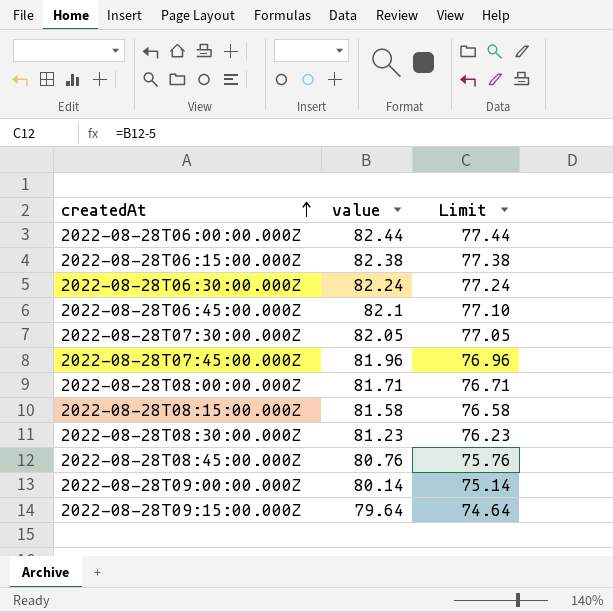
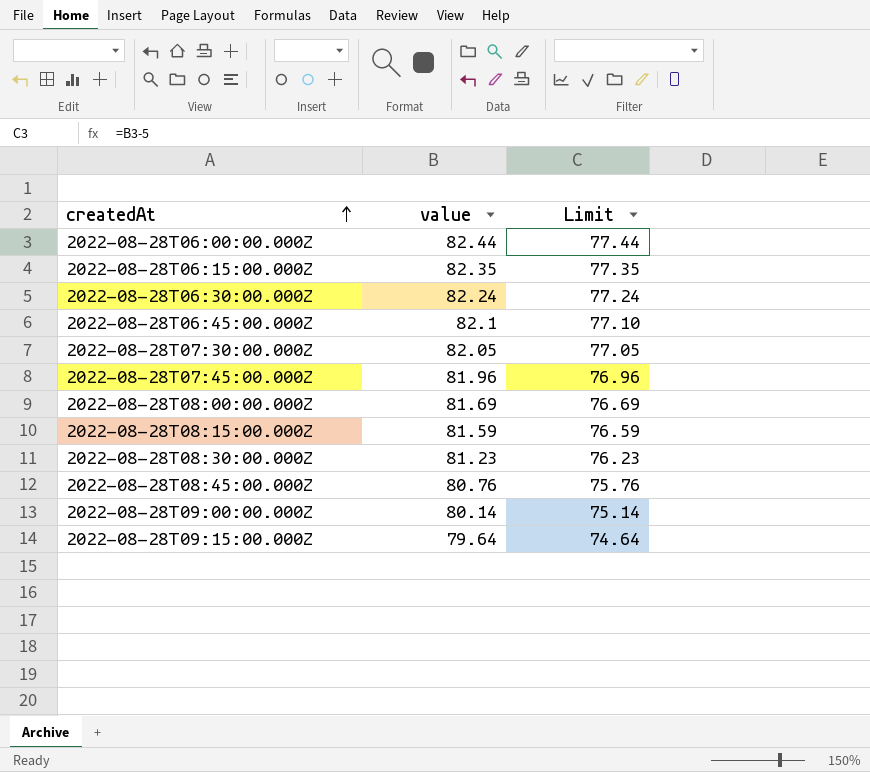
2022-08-28T06:15:00.000Z | value: 82.38 -> 82.35
2022-08-28T06:15:00.000Z | Limit: 77.38 -> 77.35
2022-08-28T08:00:00.000Z | value: 81.71 -> 81.69
2022-08-28T08:00:00.000Z | Limit: 76.71 -> 76.69
2022-08-28T08:15:00.000Z | value: 81.58 -> 81.59
2022-08-28T08:15:00.000Z | Limit: 76.58 -> 76.59

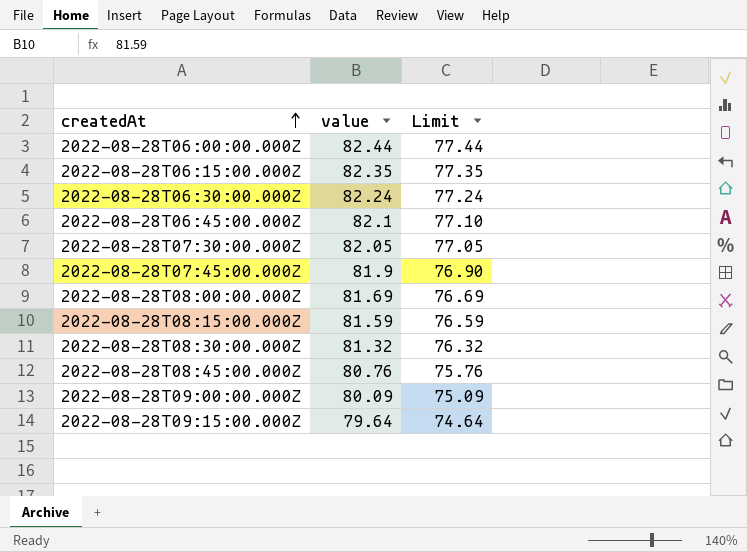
2022-08-28T07:45:00.000Z | value: 81.96 -> 81.9
2022-08-28T07:45:00.000Z | Limit: 76.96 -> 76.90
2022-08-28T08:30:00.000Z | value: 81.23 -> 81.32
2022-08-28T08:30:00.000Z | Limit: 76.23 -> 76.32
2022-08-28T09:00:00.000Z | value: 80.14 -> 80.09
2022-08-28T09:00:00.000Z | Limit: 75.14 -> 75.09

